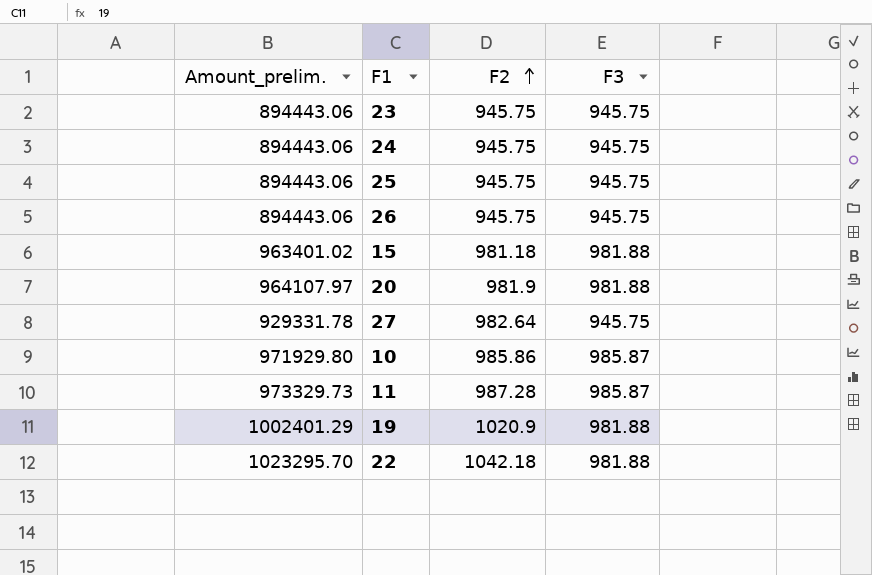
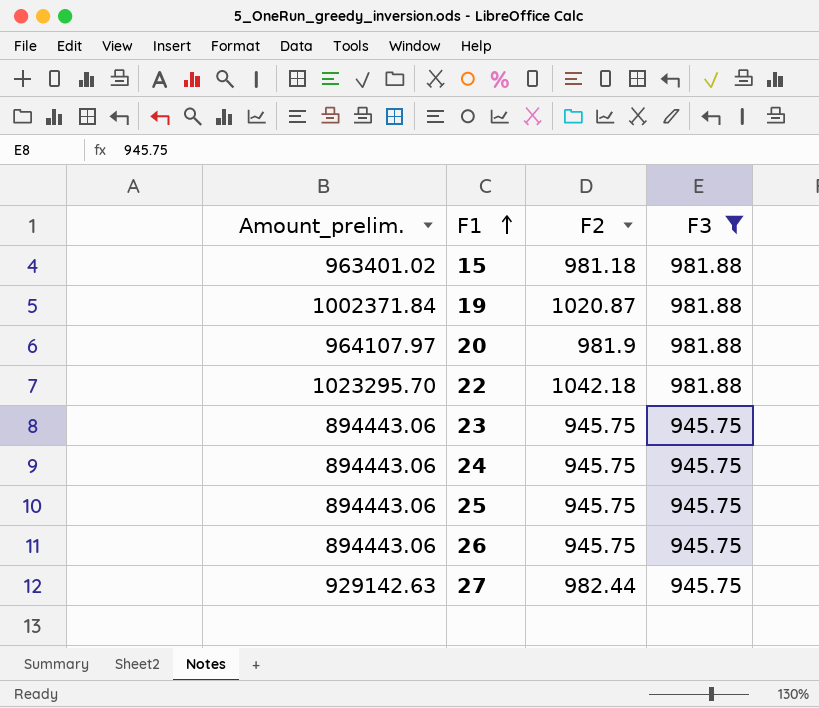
filter: none -> F3 != 985.87
row order: F2 ascending -> F1 ascending
19 | Amount_prelim.: 1002401.29 -> 1002371.84
19 | F2: 1020.9 -> 1020.87
27 | Amount_prelim.: 929331.78 -> 929142.63
27 | F2: 982.64 -> 982.44

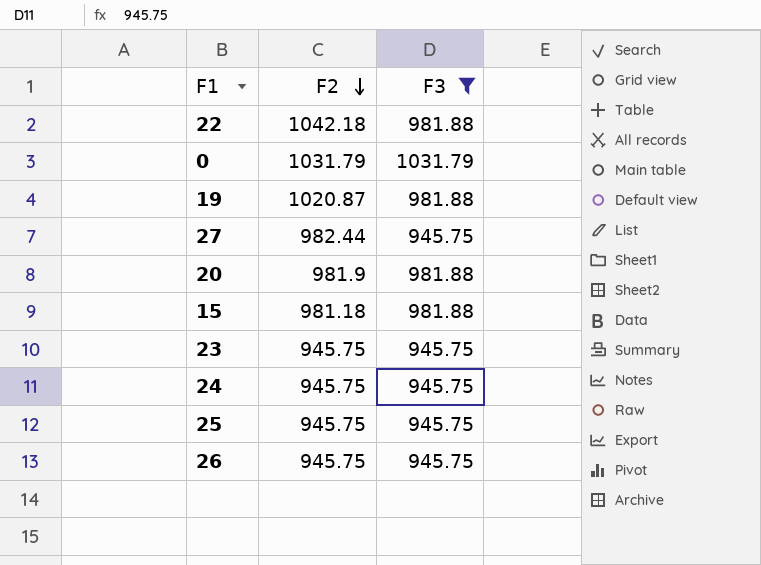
row order: F1 ascending -> F2 descending
column Amount_prelim. | formula: [F2] * [F3] -> none
row 0: none -> 1031.79 | 1031.79

